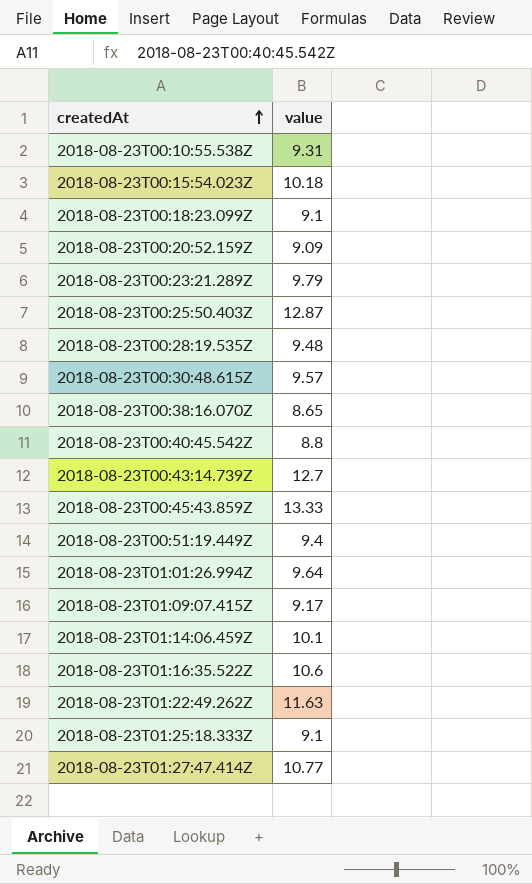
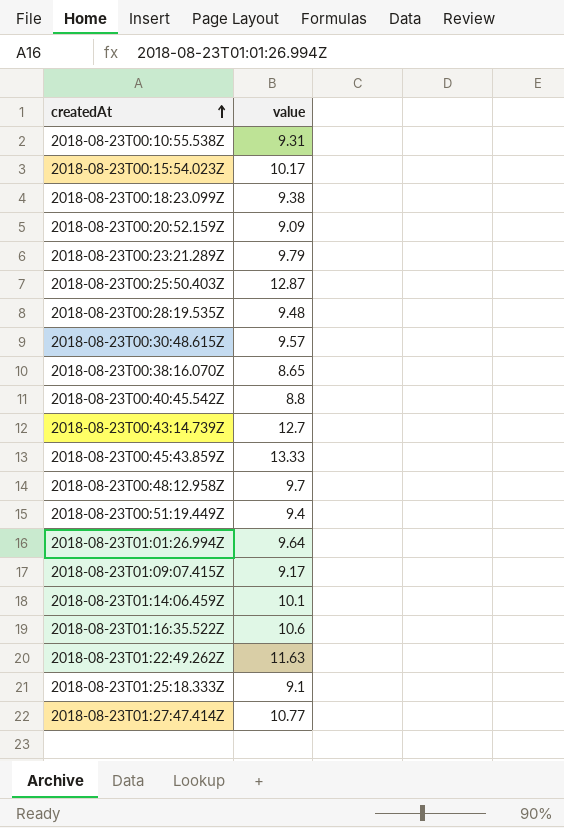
2018-08-23T00:15:54.023Z | value: 10.18 -> 10.17
2018-08-23T00:18:23.099Z | value: 9.1 -> 9.38
row 2018-08-23T00:48:12.958Z: none -> 9.7

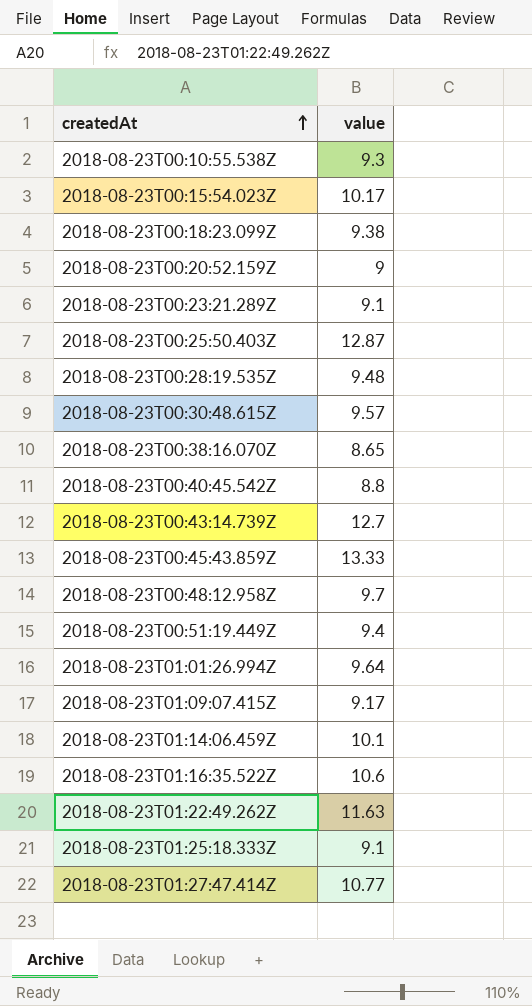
2018-08-23T00:10:55.538Z | value: 9.31 -> 9.3
2018-08-23T00:20:52.159Z | value: 9.09 -> 9
2018-08-23T00:23:21.289Z | value: 9.79 -> 9.1

